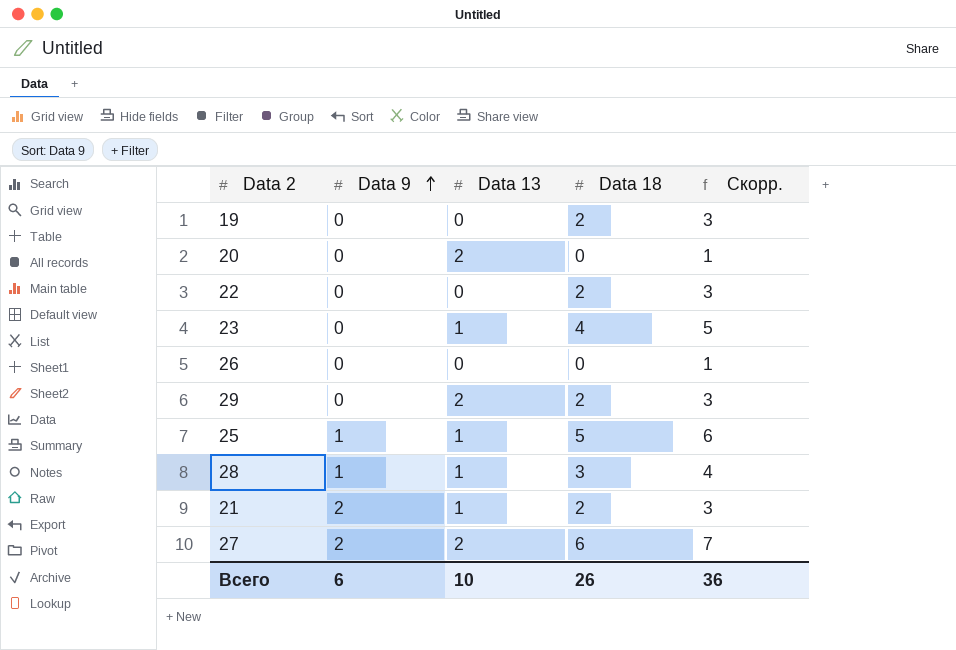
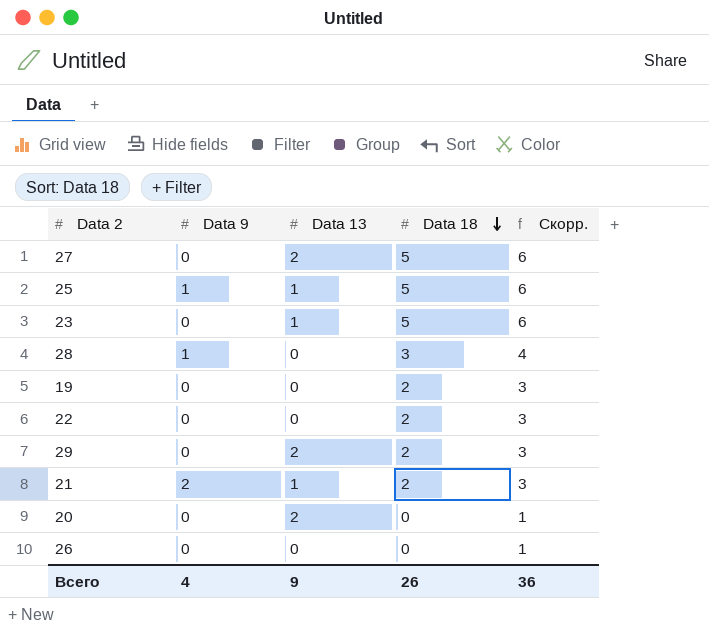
row order: Data 9 ascending -> Data 18 descending
27 | Data 9: 2 -> 0
27 | Data 18: 6 -> 5
27 | Скорр.: 7 -> 6
23 | Data 18: 4 -> 5
23 | Скорр.: 5 -> 6
28 | Data 13: 1 -> 0
Всего | Data 9: 6 -> 4
Всего | Data 13: 10 -> 9

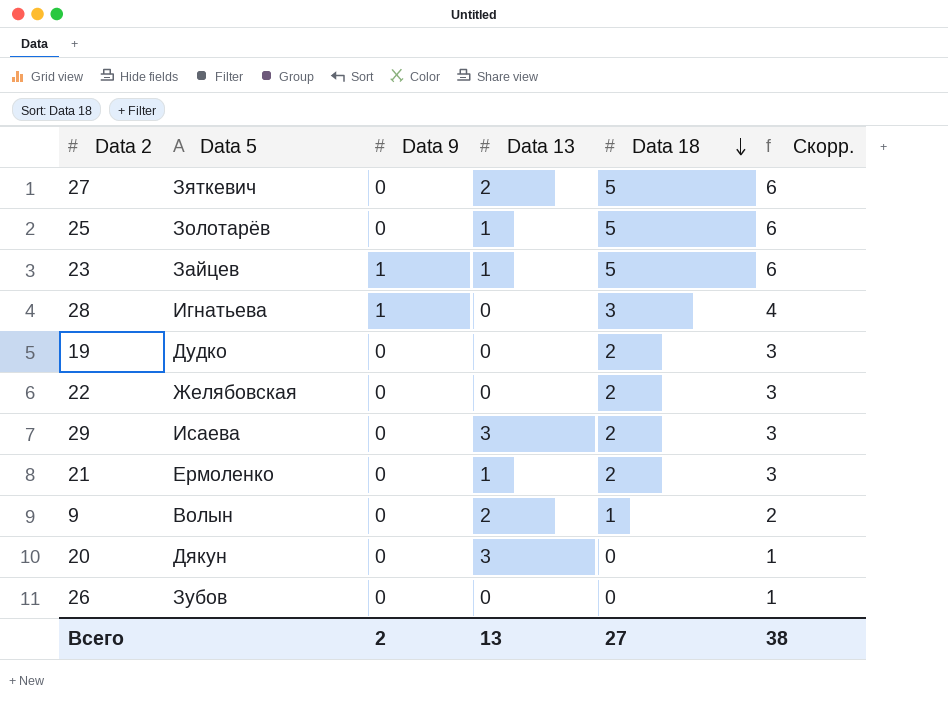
column Data 5 | position: none -> 2
25 | Data 9: 1 -> 0
23 | Data 9: 0 -> 1
29 | Data 13: 2 -> 3
21 | Data 9: 2 -> 0
row 9: none -> Волын | 0 | 2 | 1 | 2
20 | Data 13: 2 -> 3
Всего | Data 9: 4 -> 2
Всего | Data 13: 9 -> 13
Всего | Data 18: 26 -> 27
Всего | Скорр.: 36 -> 38

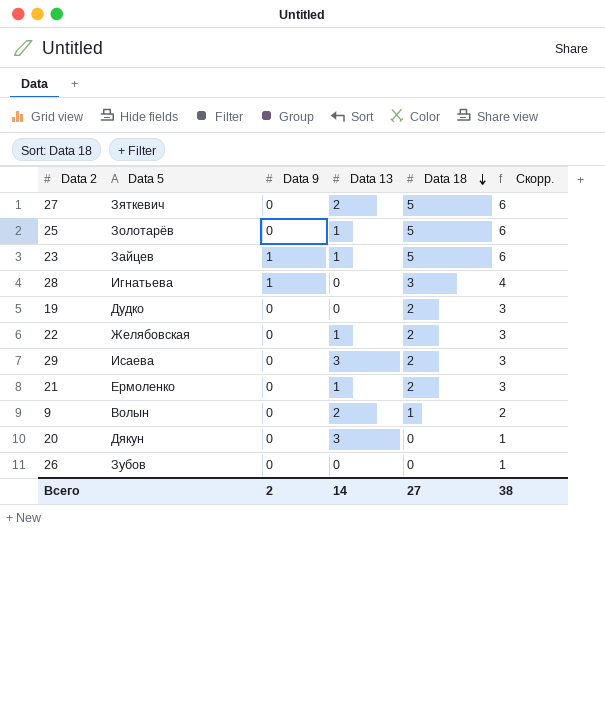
22 | Data 13: 0 -> 1
Всего | Data 13: 13 -> 14

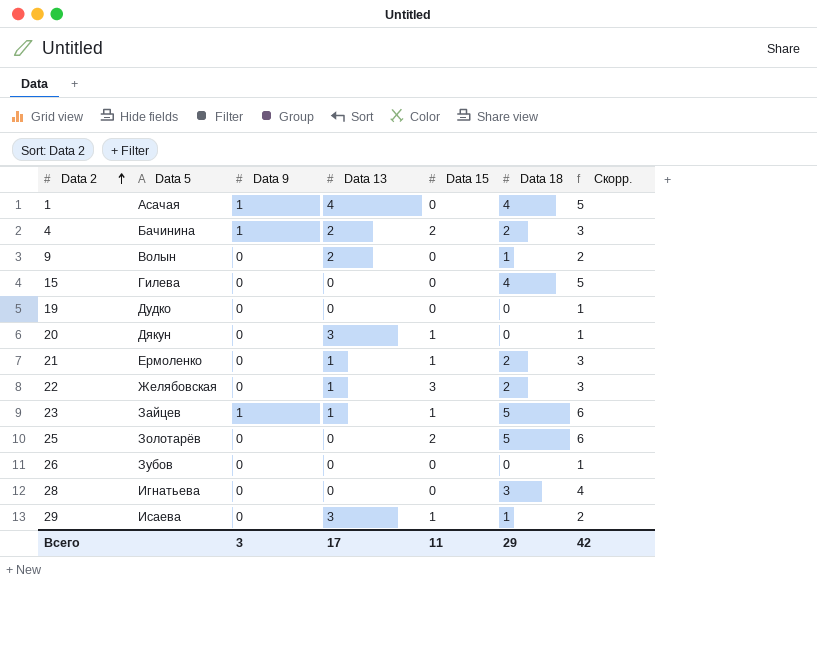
row order: Data 18 descending -> Data 2 ascending
column Data 15 | position: none -> 5
row 27: Зяткевич | 0 | 2 | 5 | 6 -> none
row 1: none -> Асачая | 1 | 4 | 0 | 4 | 5
row 4: none -> Бачинина | 1 | 2 | 2 | 2 | 3
row 15: none -> Гилева | 0 | 0 | 0 | 4 | 5
19 | Data 18: 2 -> 0
19 | Скорр.: 3 -> 1
25 | Data 13: 1 -> 0
28 | Data 9: 1 -> 0
29 | Data 18: 2 -> 1
29 | Скорр.: 3 -> 2
Всего | Data 9: 2 -> 3
Всего | Data 13: 14 -> 17
Всего | Data 18: 27 -> 29
Всего | Скорр.: 38 -> 42

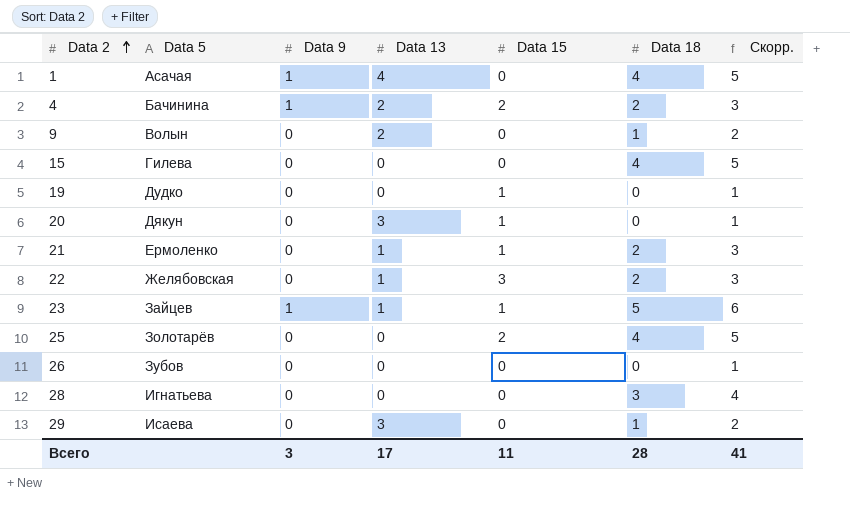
19 | Data 15: 0 -> 1
25 | Data 18: 5 -> 4
25 | Скорр.: 6 -> 5
29 | Data 15: 1 -> 0
Всего | Data 18: 29 -> 28
Всего | Скорр.: 42 -> 41

